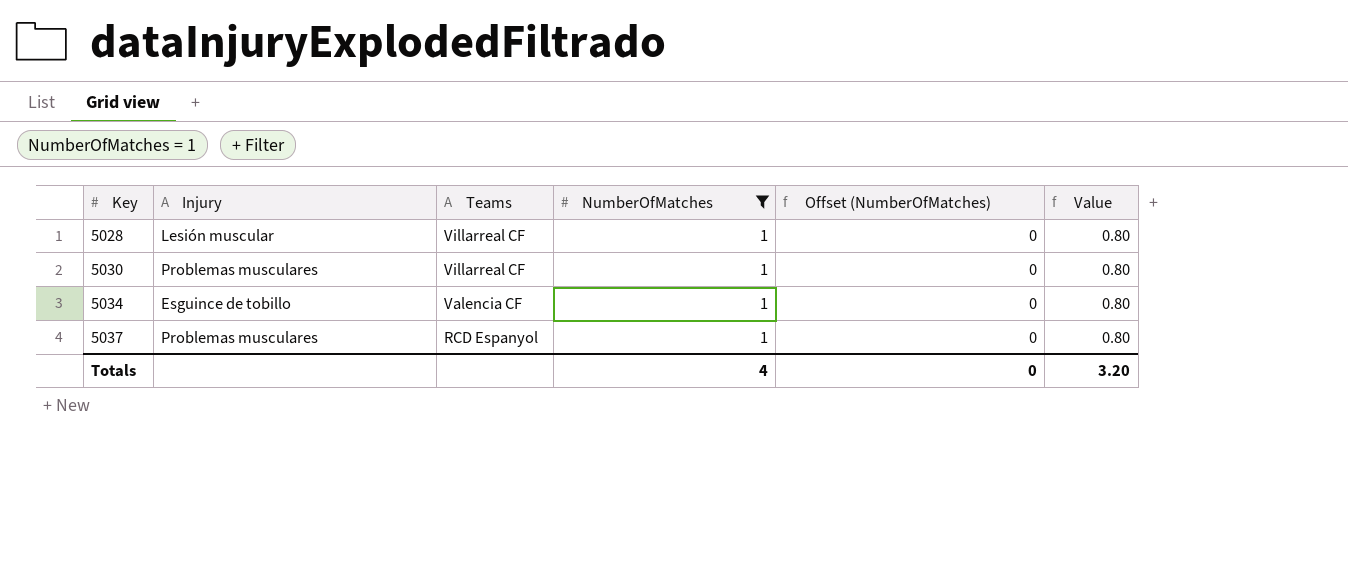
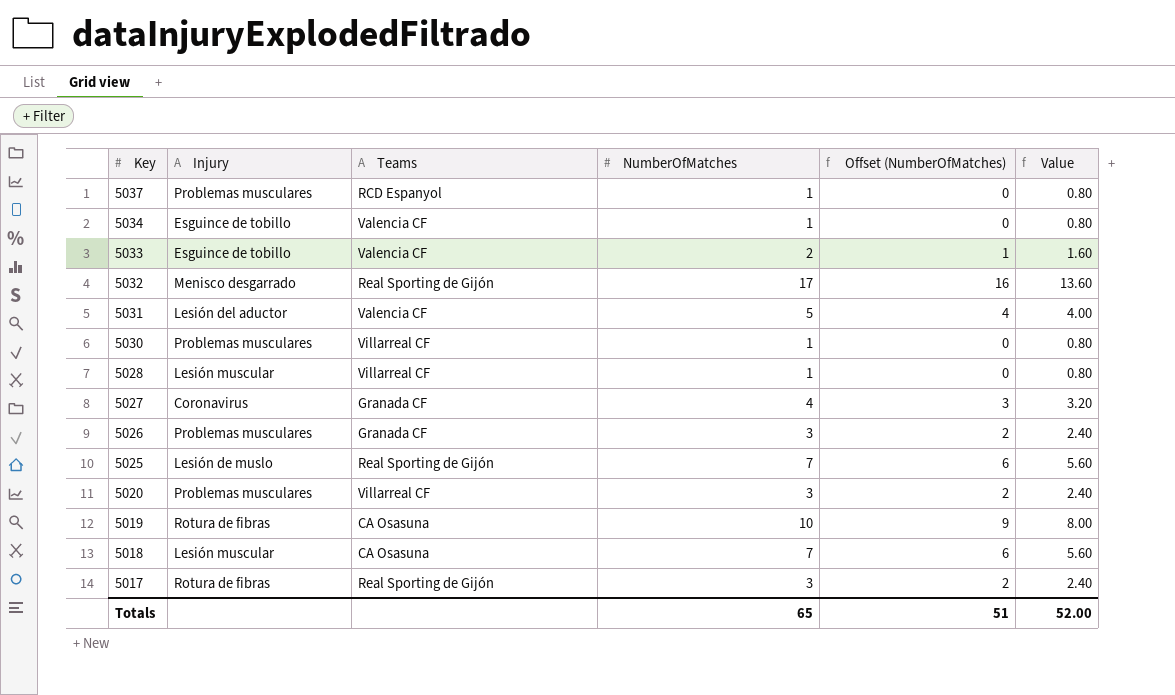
filter: NumberOfMatches = 1 -> none
row order: Key ascending -> Key descending
Totals | NumberOfMatches: 4 -> 65
Totals | Offset (NumberOfMatches): 0 -> 51
Totals | Value: 3.20 -> 52.00

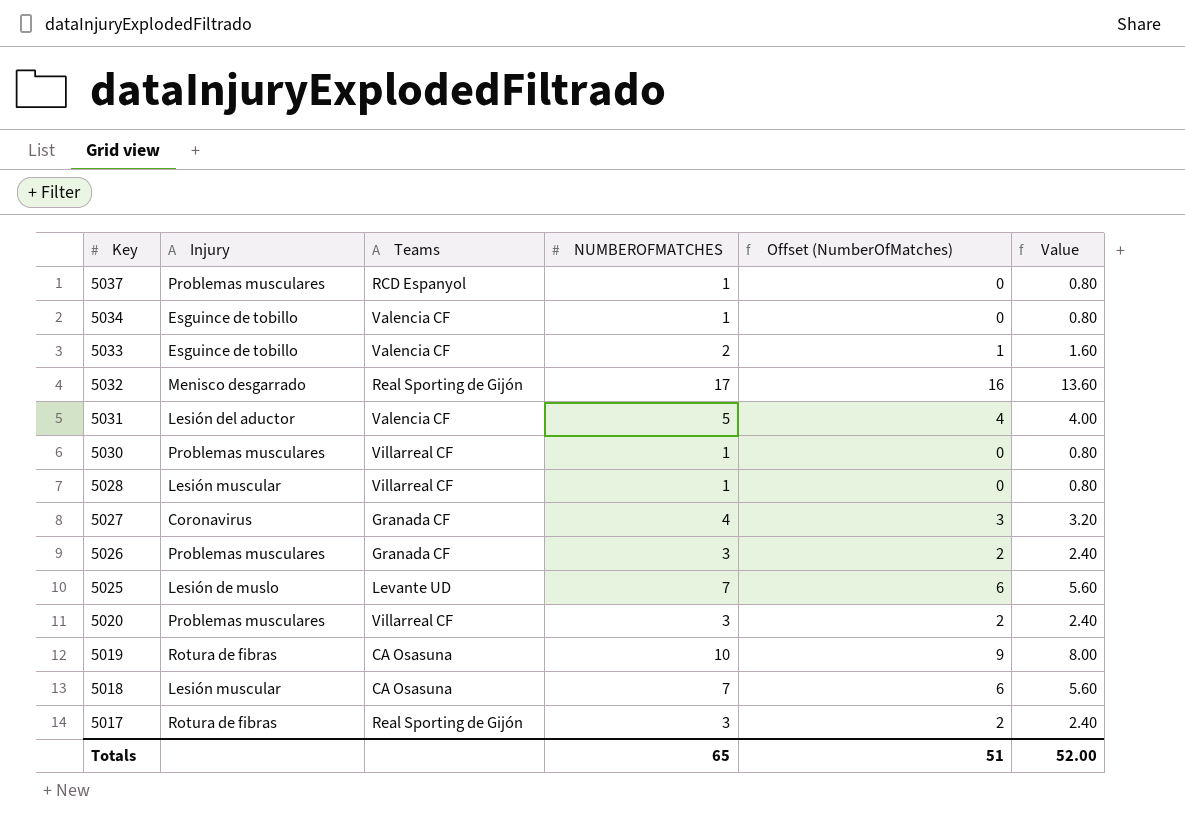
column name: NumberOfMatches -> NUMBEROFMATCHES
5025 | Teams: Real Sporting de Gijón -> Levante UD

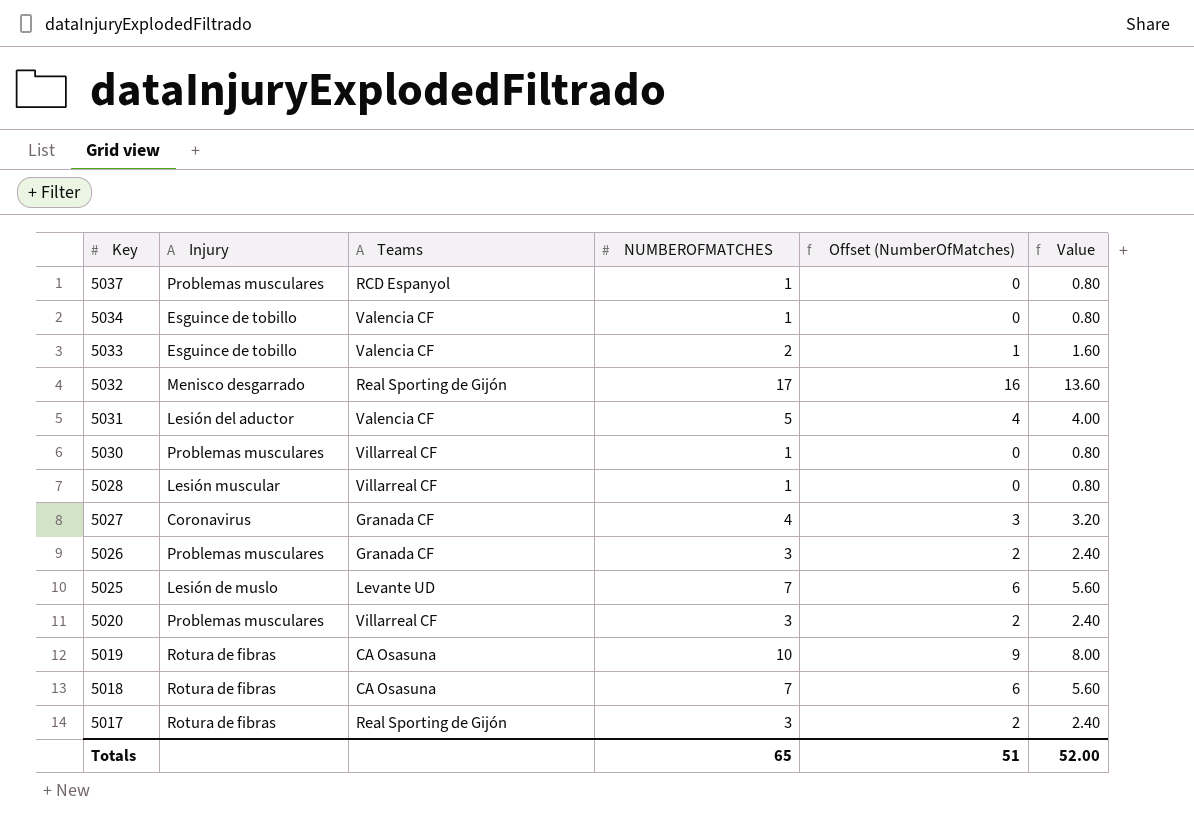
5018 | Injury: Lesión muscular -> Rotura de fibras

